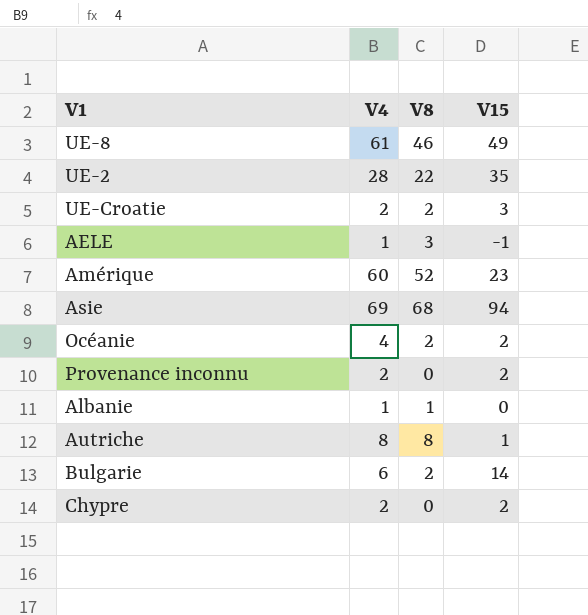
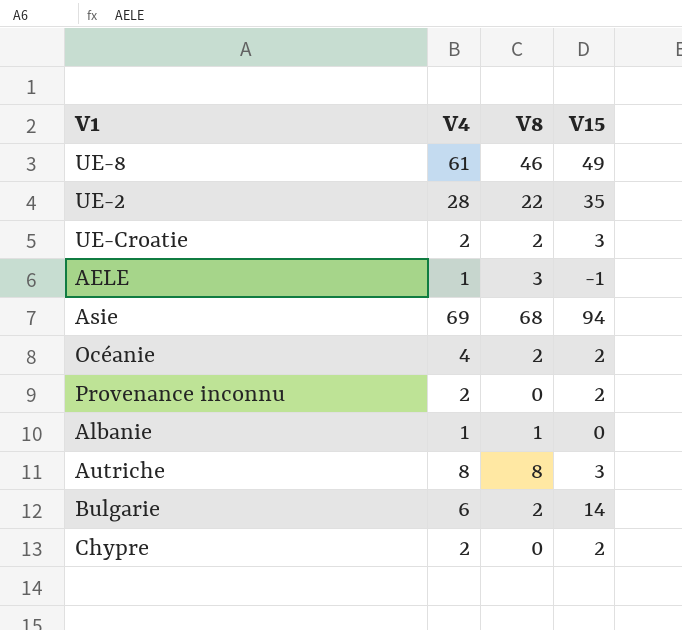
row Amérique: 60 | 52 | 23 -> none
Autriche | V15: 1 -> 3

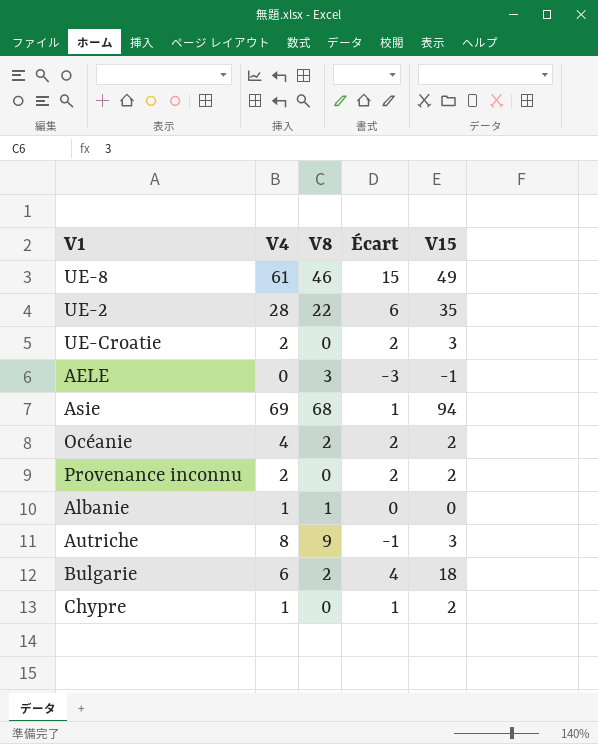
column Écart | formula: none -> [V4] - [V8]
UE-Croatie | V8: 2 -> 0
AELE | V4: 1 -> 0
Autriche | V8: 8 -> 9
Bulgarie | V15: 14 -> 18
Chypre | V4: 2 -> 1

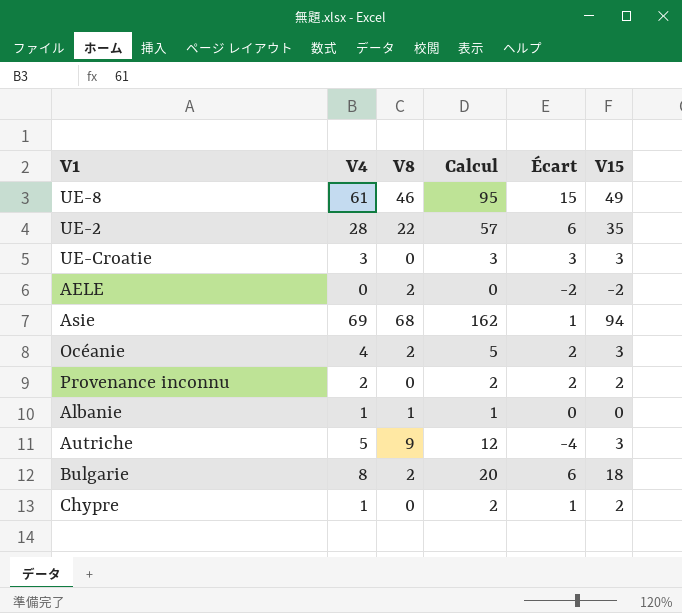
column Calcul | formula: none -> [V8] + [V15]
UE-Croatie | V4: 2 -> 3
UE-Croatie | Écart: 2 -> 3
AELE | V8: 3 -> 2
AELE | Écart: -3 -> -2
AELE | V15: -1 -> -2
Océanie | V15: 2 -> 3
Autriche | V4: 8 -> 5
Autriche | Écart: -1 -> -4
Bulgarie | V4: 6 -> 8
Bulgarie | Écart: 4 -> 6

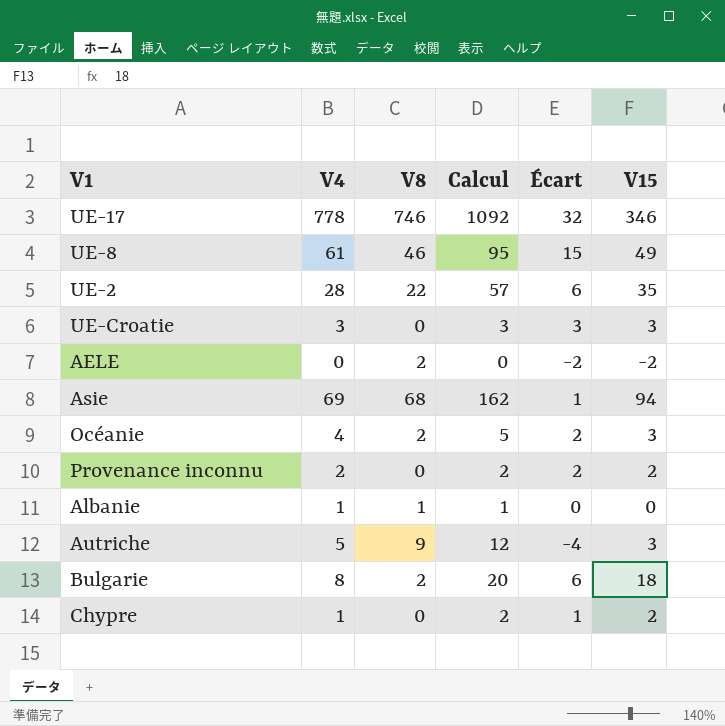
row UE-17: none -> 778 | 746 | 1092 | 32 | 346

